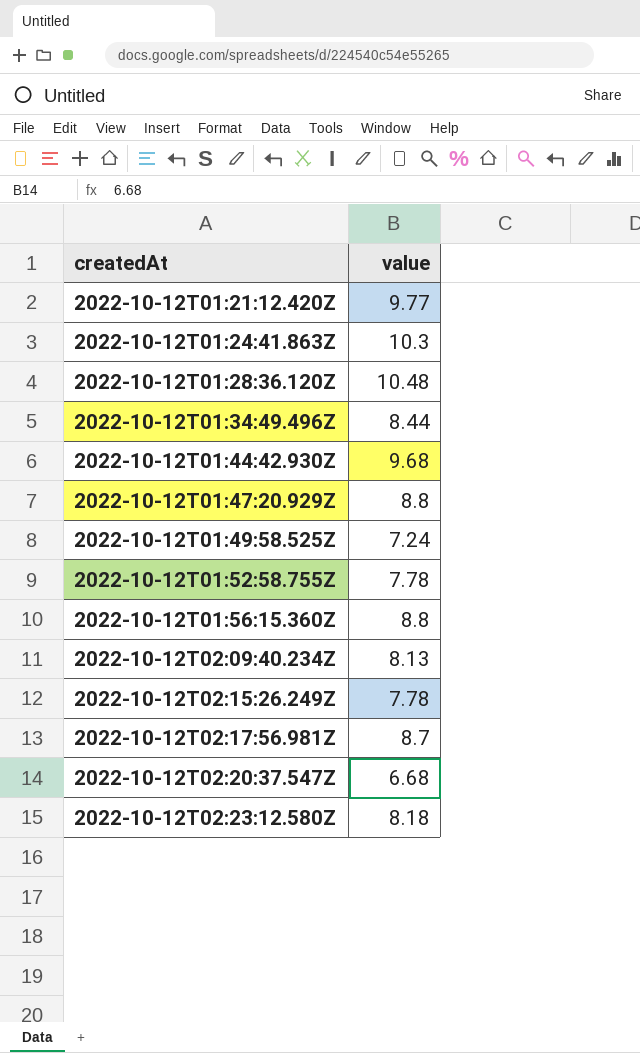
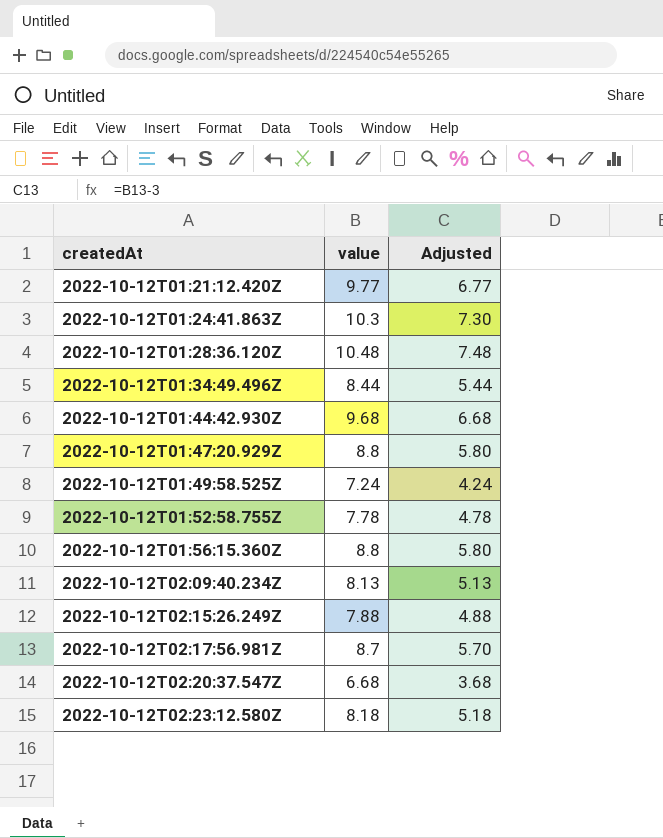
column Adjusted | formula: none -> [value] - 3
2022-10-12T02:15:26.249Z | value: 7.78 -> 7.88

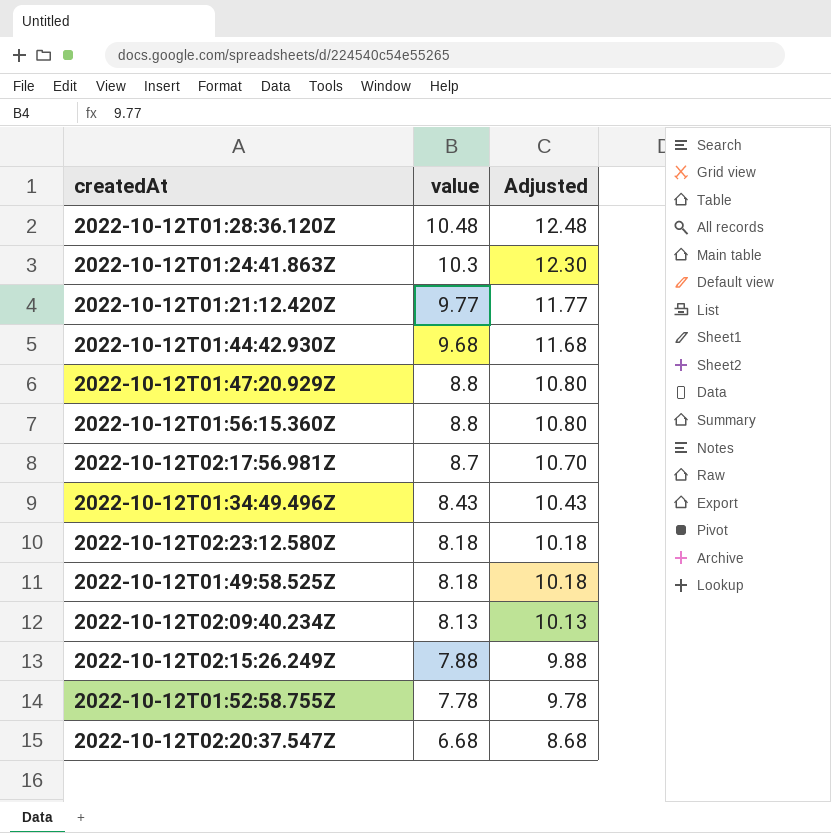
row order: createdAt ascending -> value descending
column Adjusted | formula: [value] - 3 -> [value] + 2
2022-10-12T01:34:49.496Z | value: 8.44 -> 8.43
2022-10-12T01:49:58.525Z | value: 7.24 -> 8.18

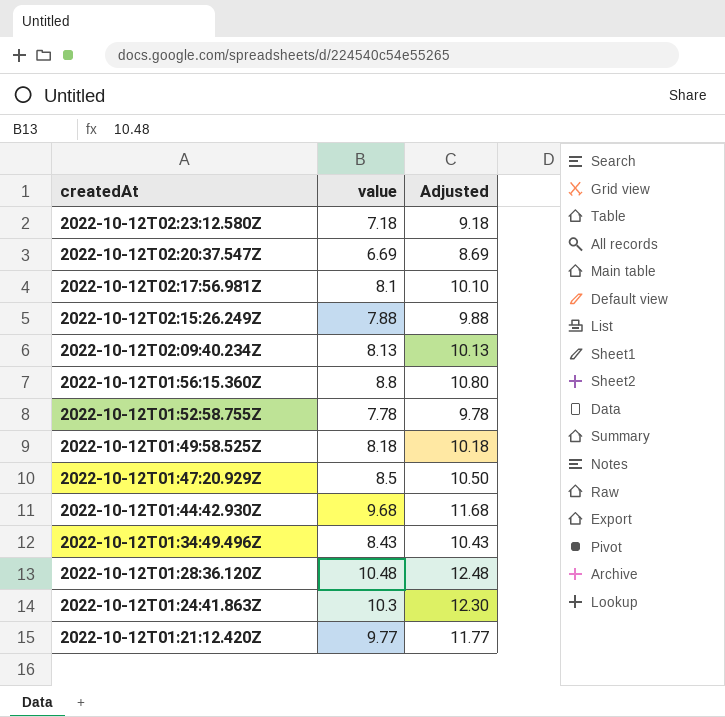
row order: value descending -> createdAt descending
2022-10-12T02:23:12.580Z | value: 8.18 -> 7.18
2022-10-12T02:23:12.580Z | Adjusted: 10.18 -> 9.18
2022-10-12T02:20:37.547Z | value: 6.68 -> 6.69
2022-10-12T02:20:37.547Z | Adjusted: 8.68 -> 8.69
2022-10-12T02:17:56.981Z | value: 8.7 -> 8.1
2022-10-12T02:17:56.981Z | Adjusted: 10.70 -> 10.10
2022-10-12T01:47:20.929Z | value: 8.8 -> 8.5
2022-10-12T01:47:20.929Z | Adjusted: 10.80 -> 10.50

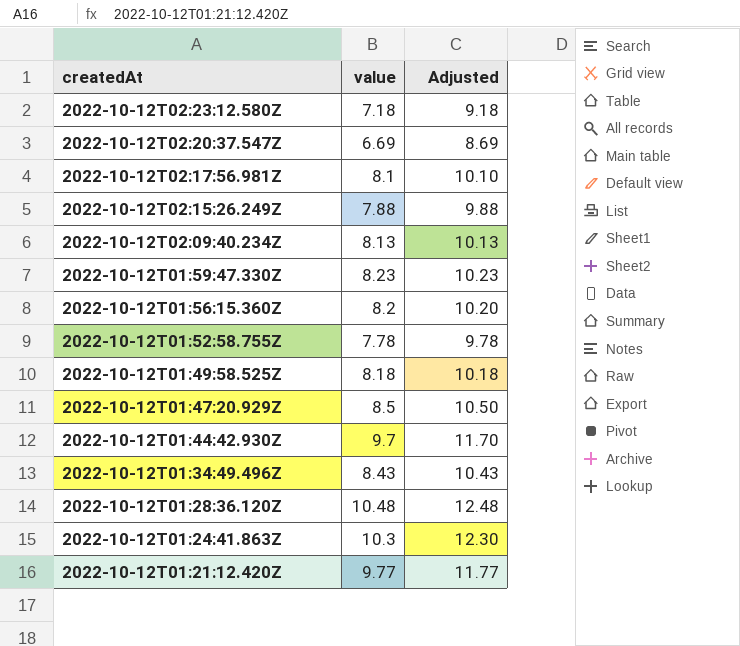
row 2022-10-12T01:59:47.330Z: none -> 8.23 | 10.23
2022-10-12T01:56:15.360Z | value: 8.8 -> 8.2
2022-10-12T01:56:15.360Z | Adjusted: 10.80 -> 10.20
2022-10-12T01:44:42.930Z | value: 9.68 -> 9.7
2022-10-12T01:44:42.930Z | Adjusted: 11.68 -> 11.70

